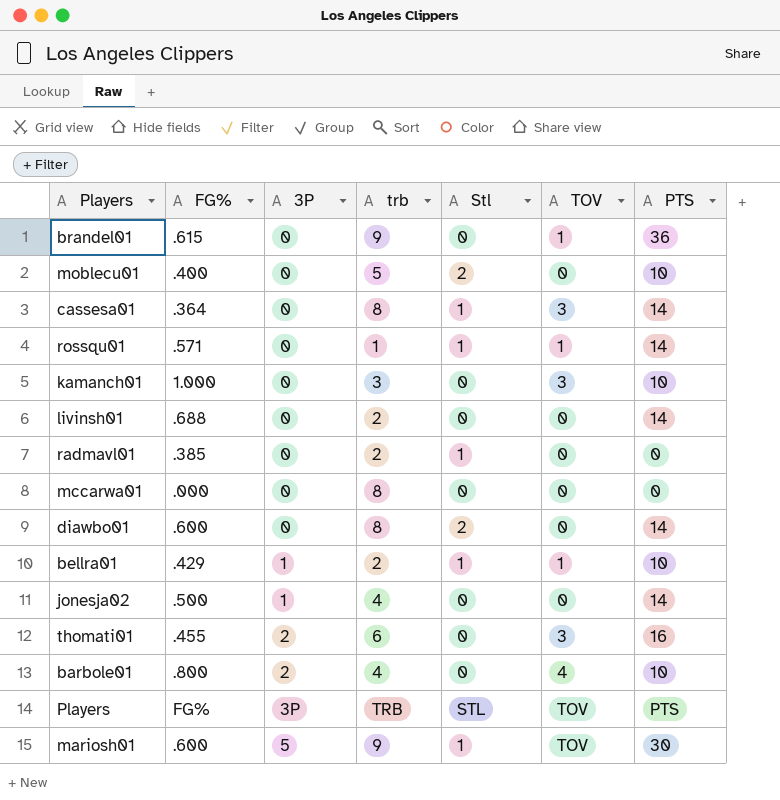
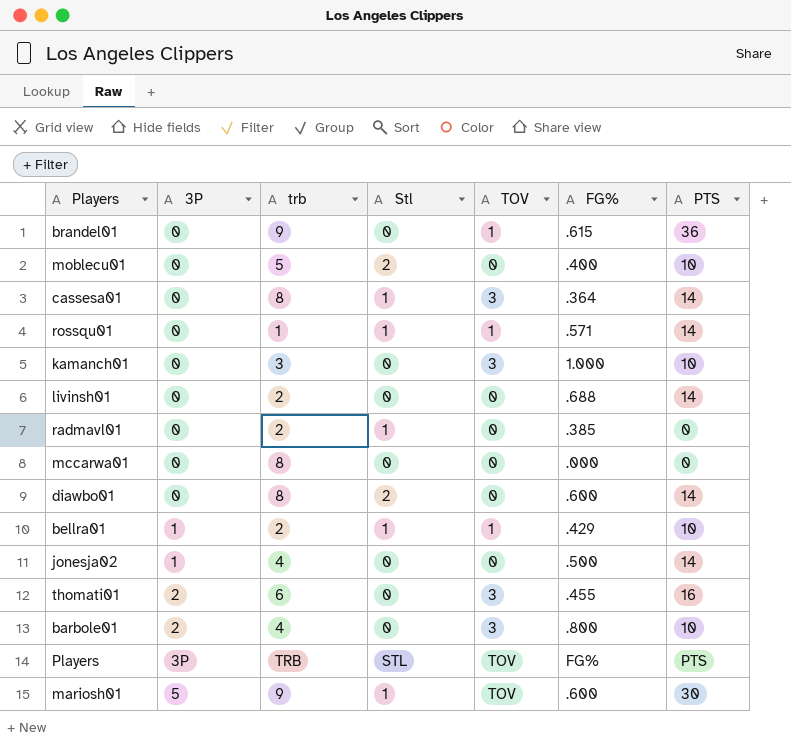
column FG% | position: 2 -> 6
barbole01 | TOV: 4 -> 3

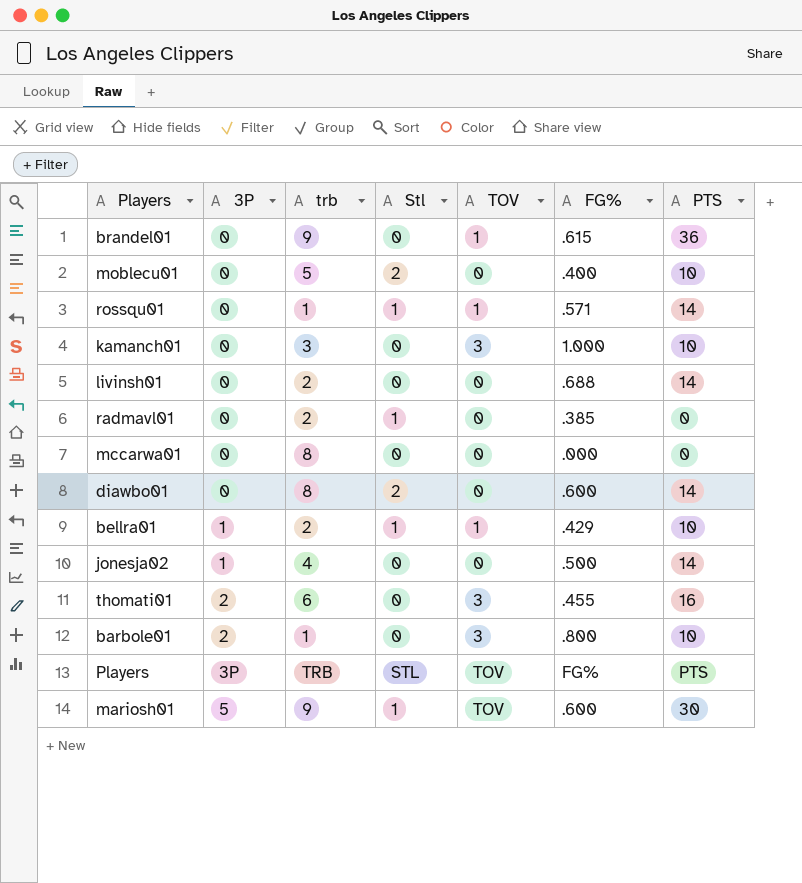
row cassesa01: 0 | 8 | 1 | 3 | .364 | 14 -> none
barbole01 | trb: 4 -> 1

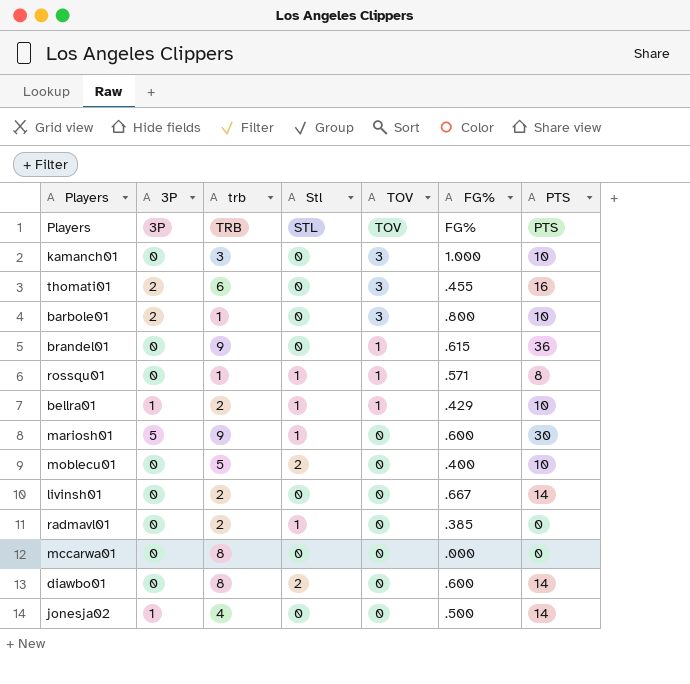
row order: 3P ascending -> TOV descending
rossqu01 | PTS: 14 -> 8
mariosh01 | TOV: TOV -> 0
livinsh01 | FG%: .688 -> .667

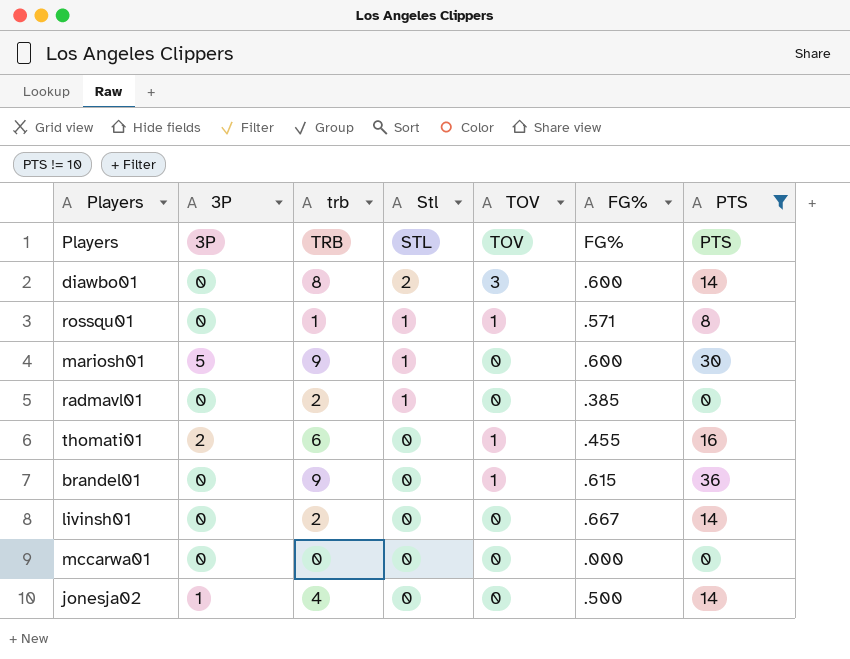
filter: none -> PTS != 10
row order: TOV descending -> Stl descending
diawbo01 | TOV: 0 -> 3
thomati01 | TOV: 3 -> 1
mccarwa01 | trb: 8 -> 0

